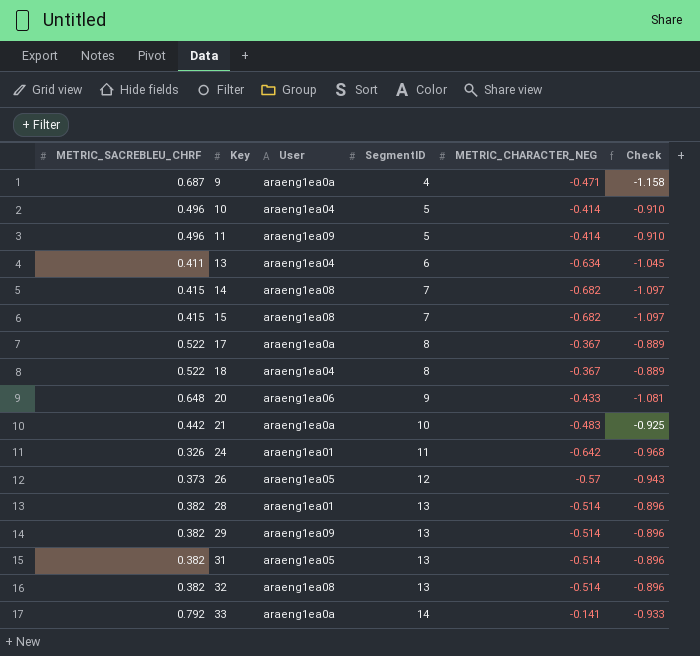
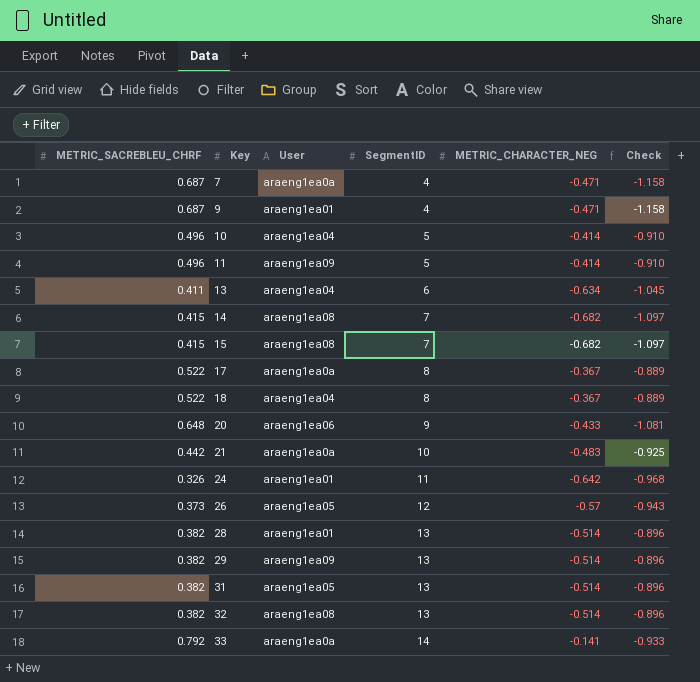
row 7: none -> 0.687 | araeng1ea0a | 4 | -0.471 | -1.158
9 | User: araeng1ea0a -> araeng1ea01

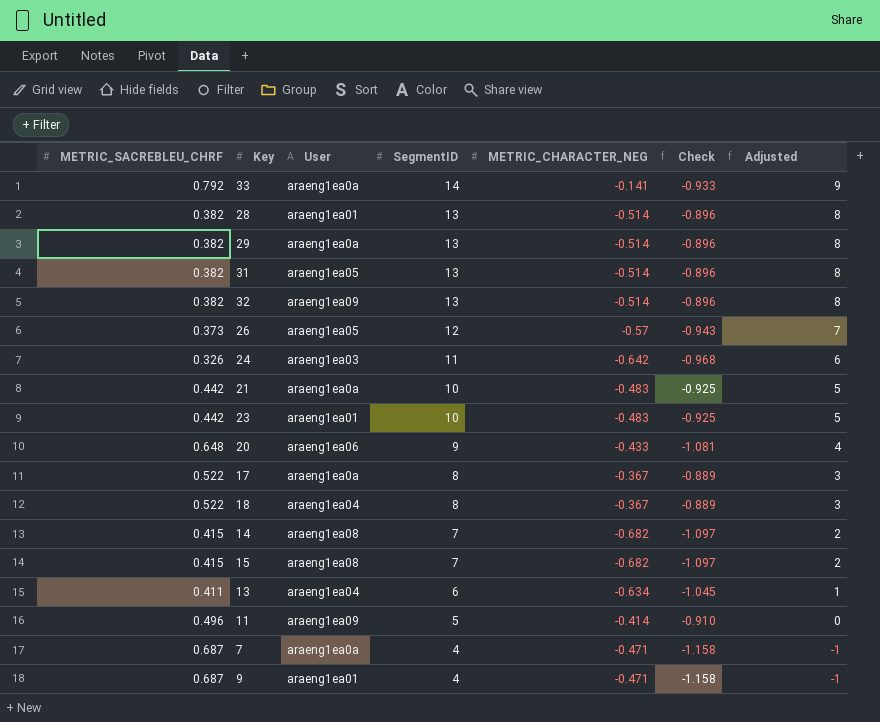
row order: Key ascending -> SegmentID descending
column Adjusted | formula: none -> [SegmentID] - 5
row 10: 0.496 | araeng1ea04 | 5 | -0.414 | -0.910 -> none
29 | User: araeng1ea09 -> araeng1ea0a
32 | User: araeng1ea08 -> araeng1ea09
24 | User: araeng1ea01 -> araeng1ea03
row 23: none -> 0.442 | araeng1ea01 | 10 | -0.483 | -0.925 | 5

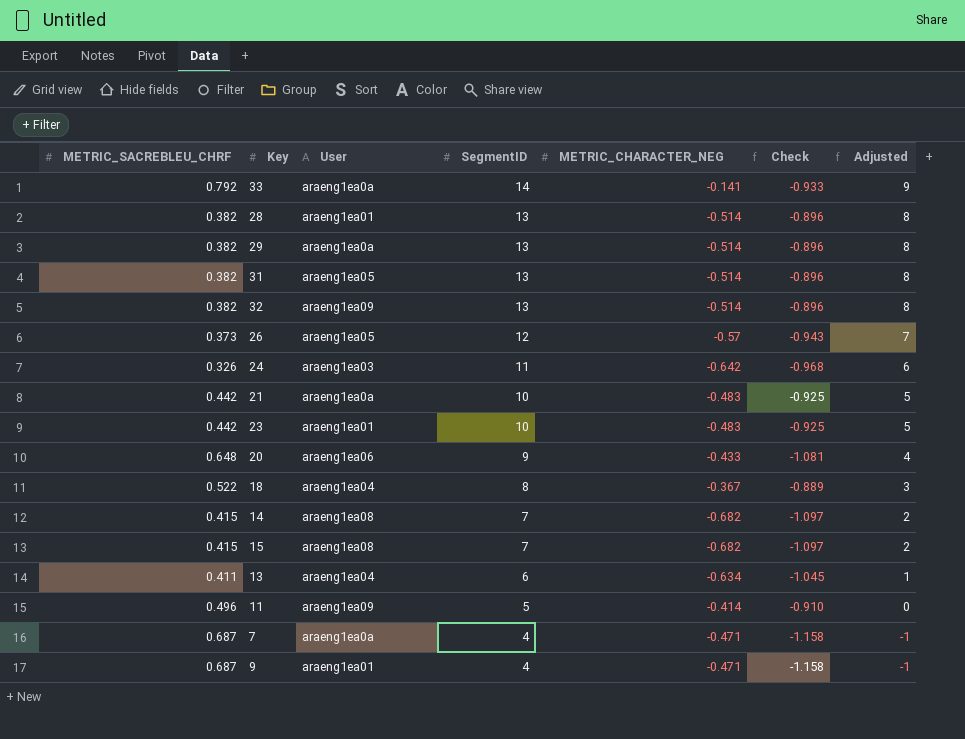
row 17: 0.522 | araeng1ea0a | 8 | -0.367 | -0.889 | 3 -> none

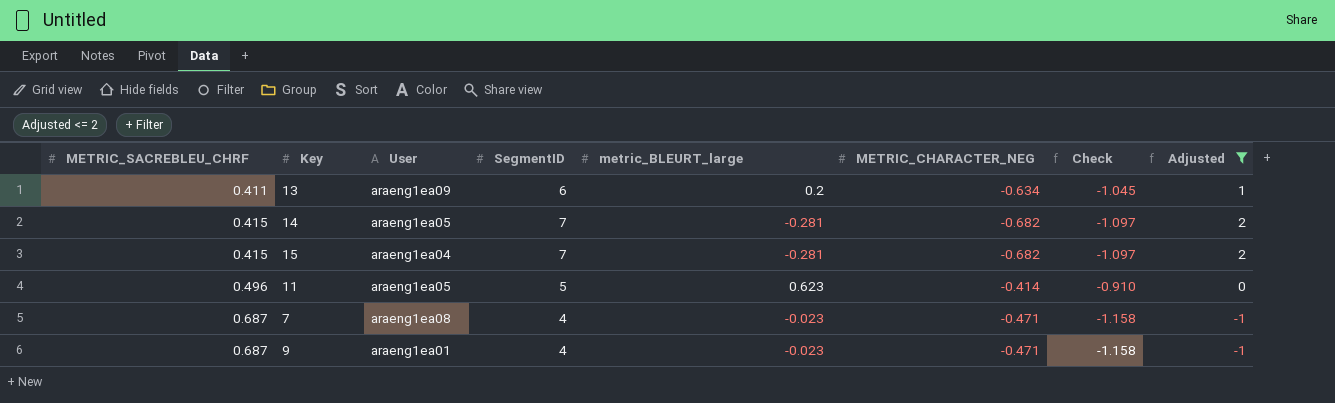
filter: none -> Adjusted <= 2
row order: SegmentID descending -> METRIC_SACREBLEU_CHRF ascending
column metric_BLEURT_large | position: none -> 5
13 | User: araeng1ea04 -> araeng1ea09
14 | User: araeng1ea08 -> araeng1ea05
15 | User: araeng1ea08 -> araeng1ea04
11 | User: araeng1ea09 -> araeng1ea05
7 | User: araeng1ea0a -> araeng1ea08

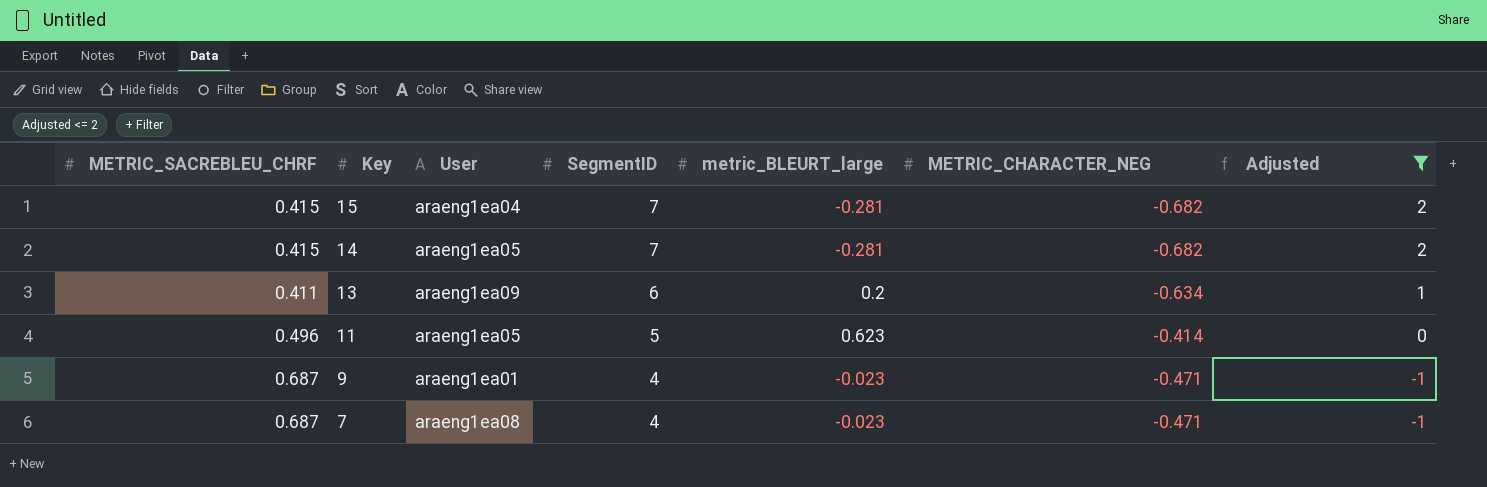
row order: METRIC_SACREBLEU_CHRF ascending -> Key descending
column Check | formula: [METRIC_CHARACTER_NEG] - [METRIC_SACREBLEU_CHRF] -> none

